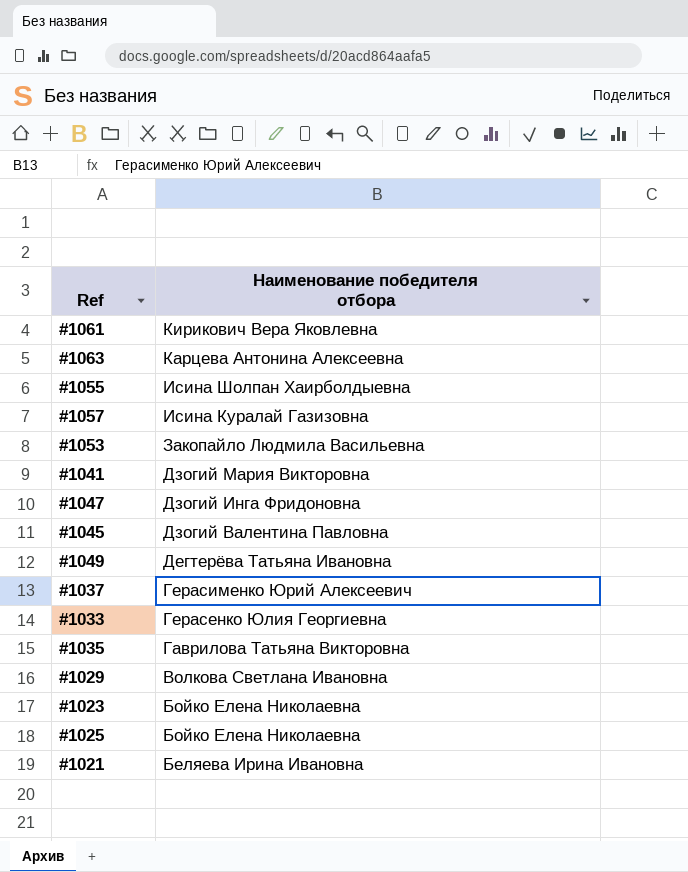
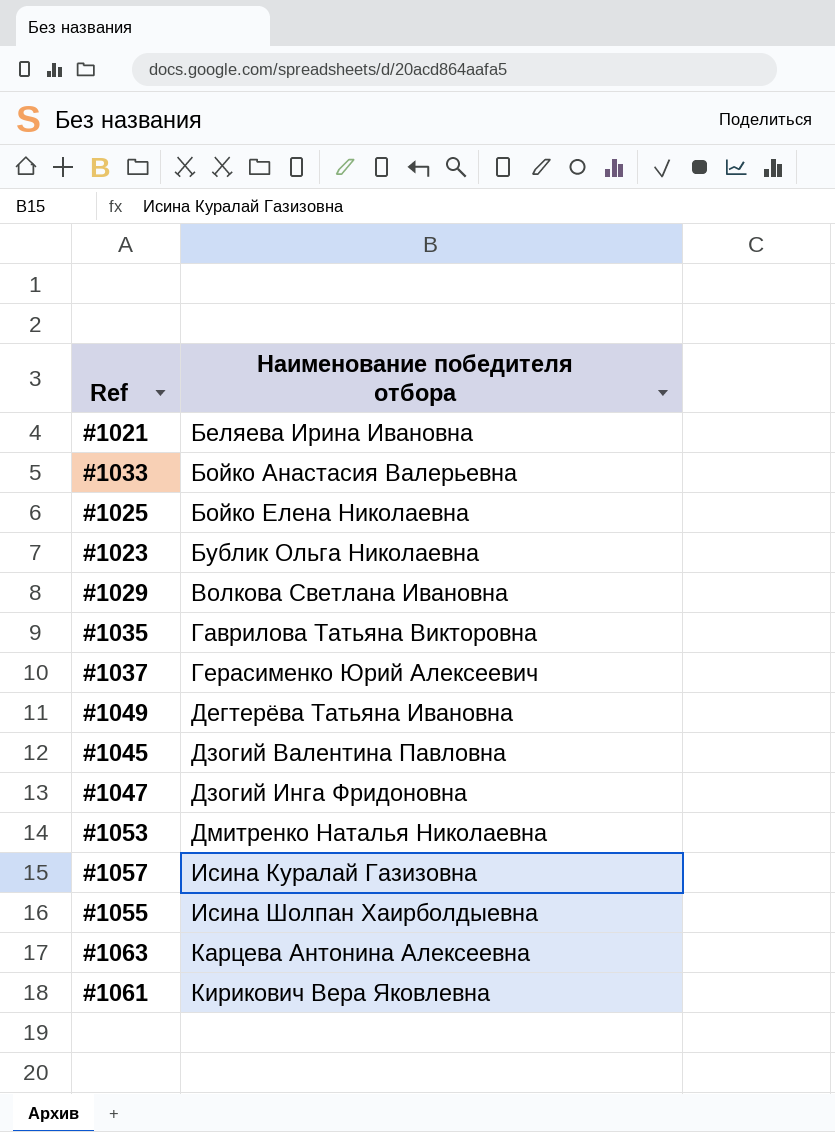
row order: Наименование победителя отбора descending -> Наименование победителя отбора ascending
row #1041: Дзогий Мария Викторовна -> none
#1033 | Наименование победителя отбора: Герасенко Юлия Георгиевна -> Бойко Анастасия Валерьевна
#1023 | Наименование победителя отбора: Бойко Елена Николаевна -> Бублик Ольга Николаевна
#1053 | Наименование победителя отбора: Закопайло Людмила Васильевна -> Дмитренко Наталья Николаевна

